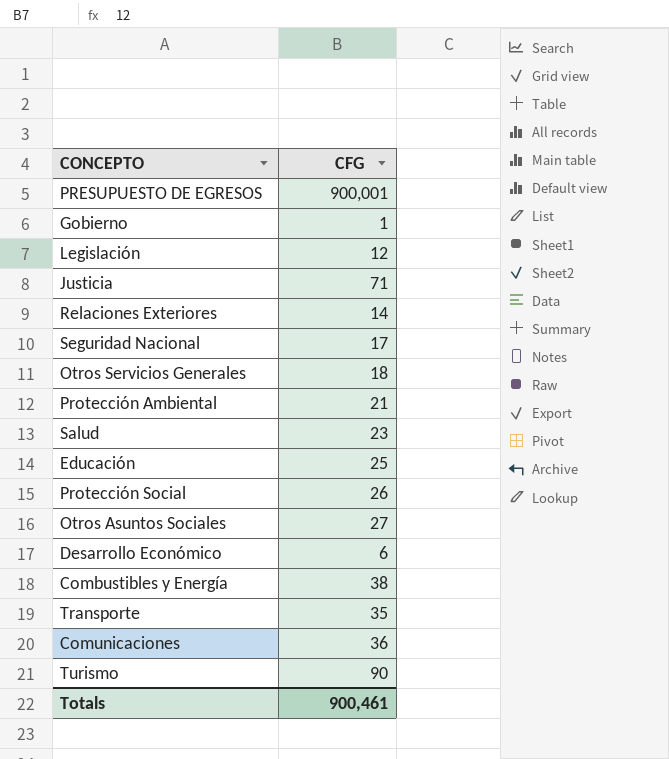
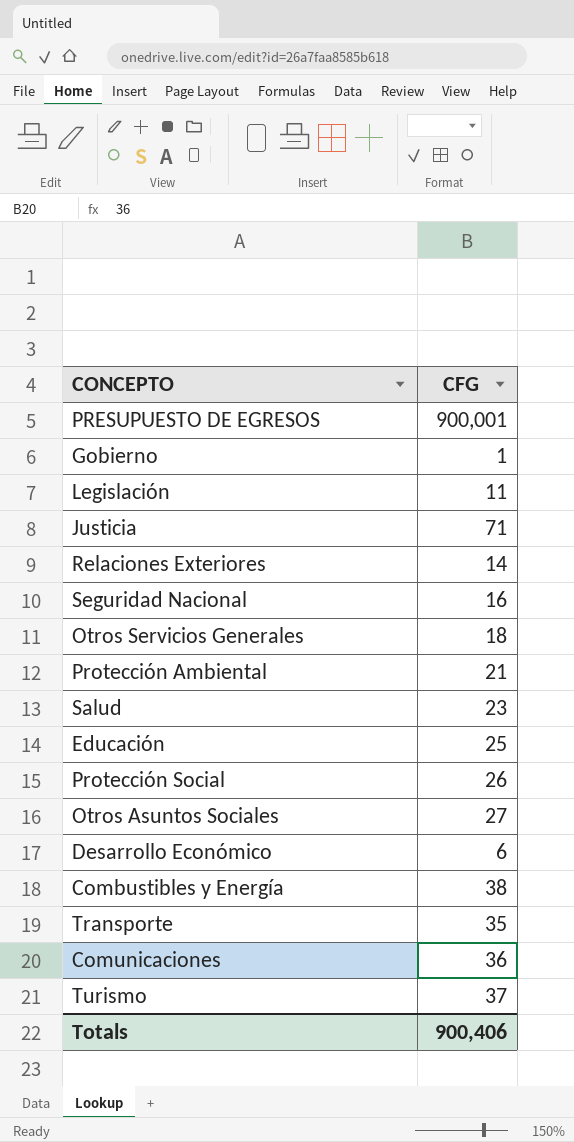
Legislación | CFG: 12 -> 11
Seguridad Nacional | CFG: 17 -> 16
Turismo | CFG: 90 -> 37
Totals | CFG: 900,461 -> 900,406

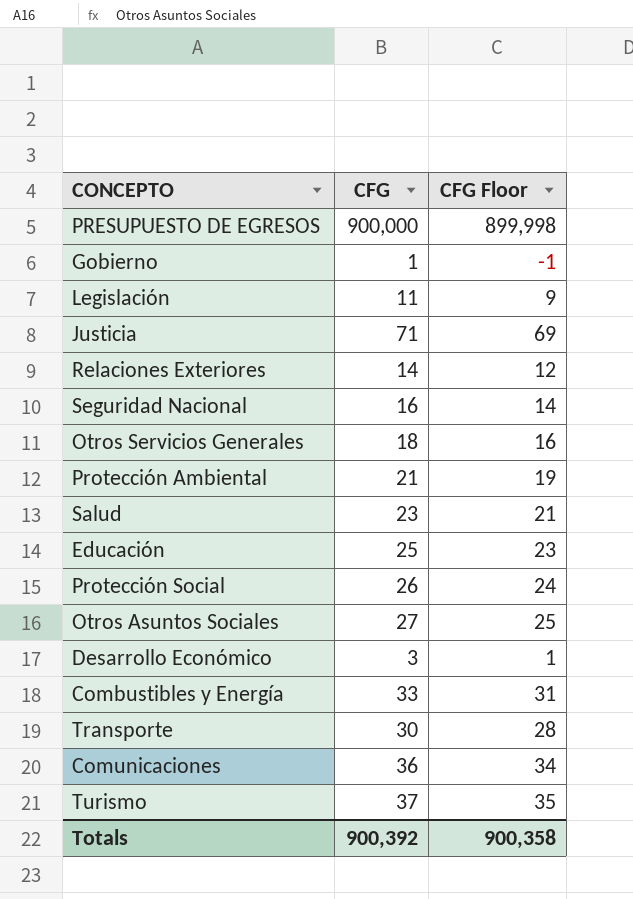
column CFG Floor | formula: none -> [CFG] - 2
PRESUPUESTO DE EGRESOS | CFG: 900,001 -> 900,000
Desarrollo Económico | CFG: 6 -> 3
Combustibles y Energía | CFG: 38 -> 33
Transporte | CFG: 35 -> 30
Totals | CFG: 900,406 -> 900,392

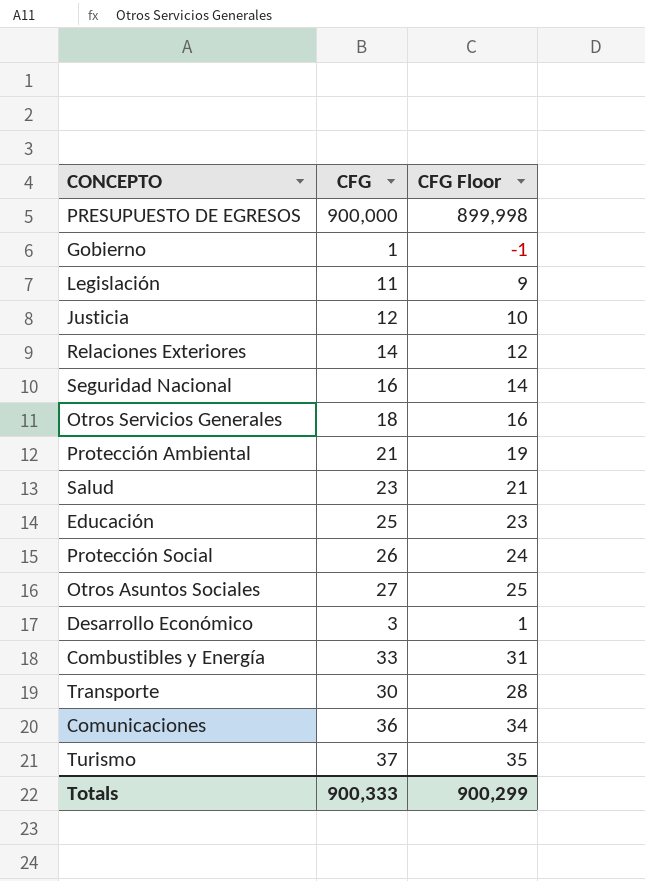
Justicia | CFG: 71 -> 12
Justicia | CFG Floor: 69 -> 10
Totals | CFG: 900,392 -> 900,333
Totals | CFG Floor: 900,358 -> 900,299

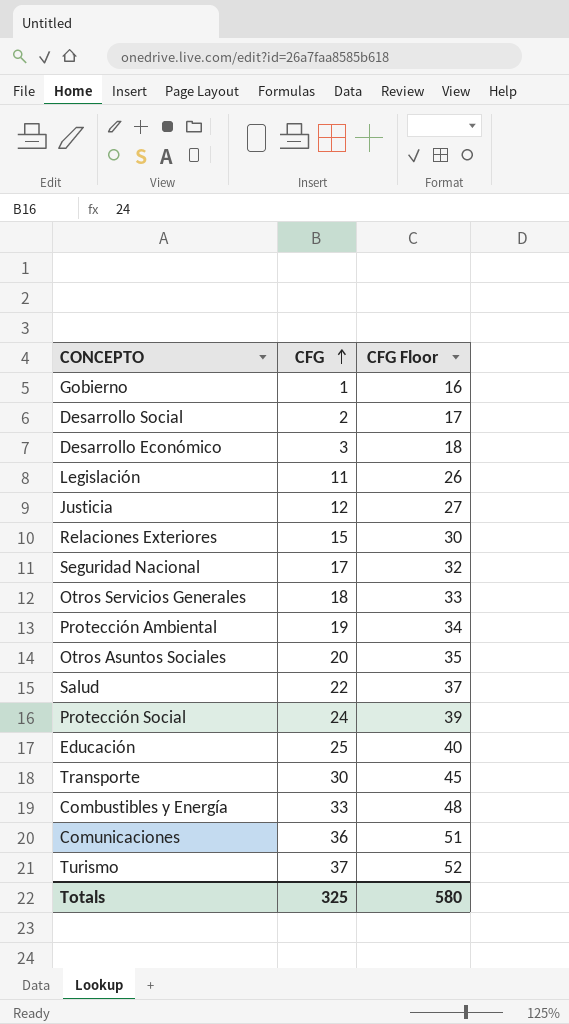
row order: none -> CFG ascending
column CFG Floor | formula: [CFG] - 2 -> [CFG] + 15
row PRESUPUESTO DE EGRESOS: 900,000 | 899,998 -> none
row Desarrollo Social: none -> 2 | 17
Relaciones Exteriores | CFG: 14 -> 15
Seguridad Nacional | CFG: 16 -> 17
Protección Ambiental | CFG: 21 -> 19
Otros Asuntos Sociales | CFG: 27 -> 20
Salud | CFG: 23 -> 22
Protección Social | CFG: 26 -> 24
Totals | CFG: 900,333 -> 325
Totals | CFG Floor: 900,299 -> 580

